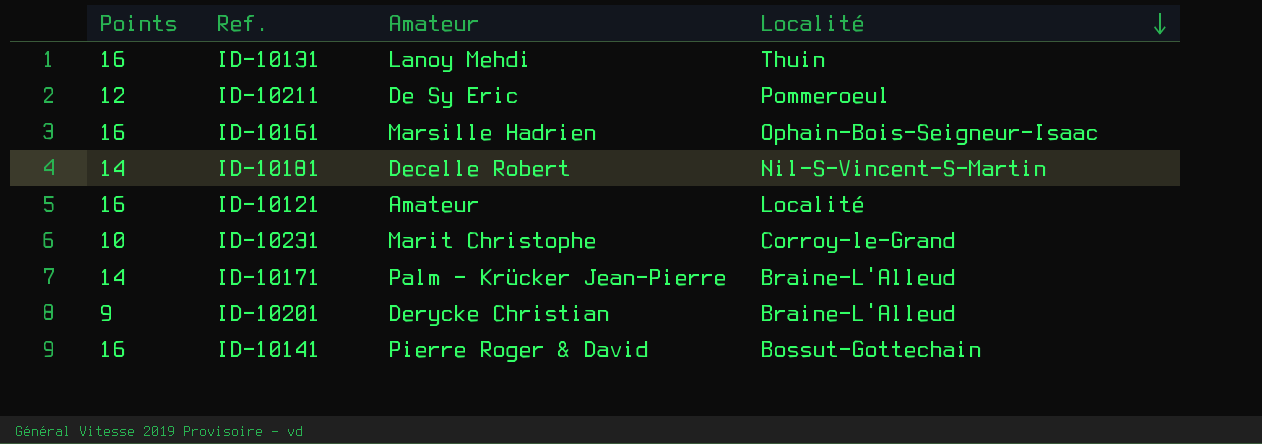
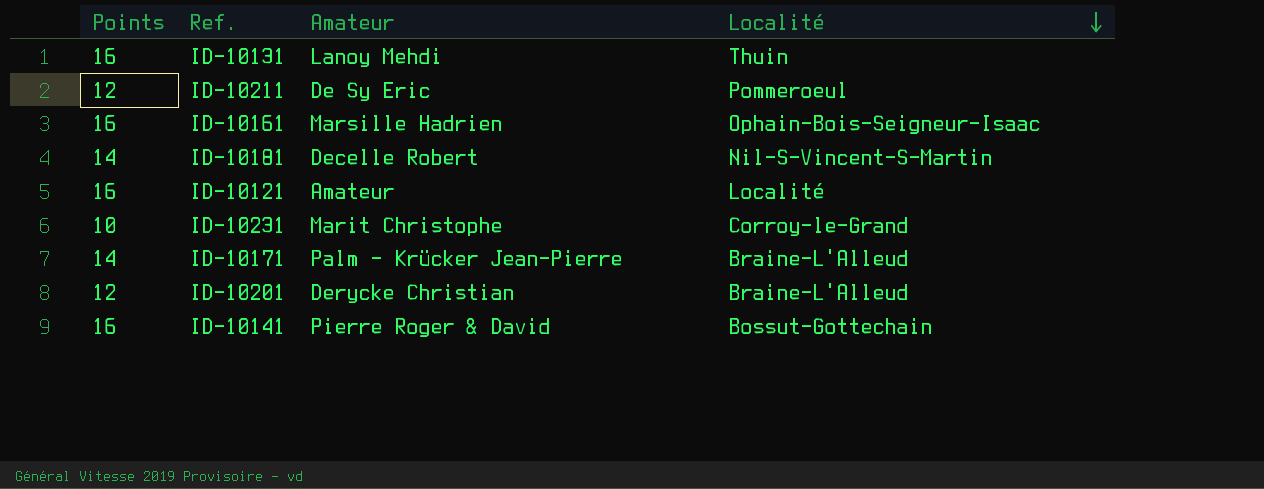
ID-10201 | Points: 9 -> 12

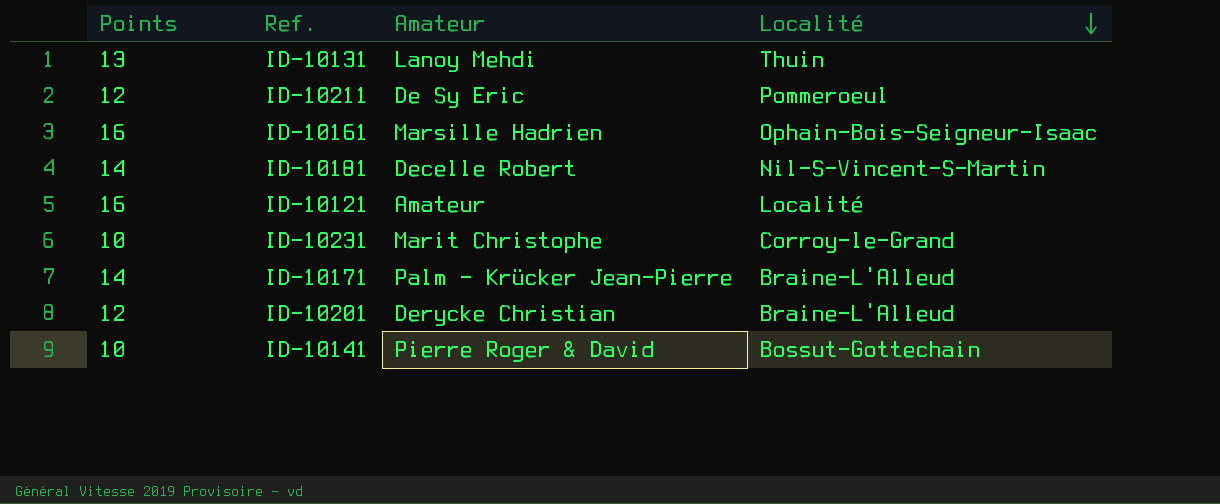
ID-10131 | Points: 16 -> 13
ID-10141 | Points: 16 -> 10

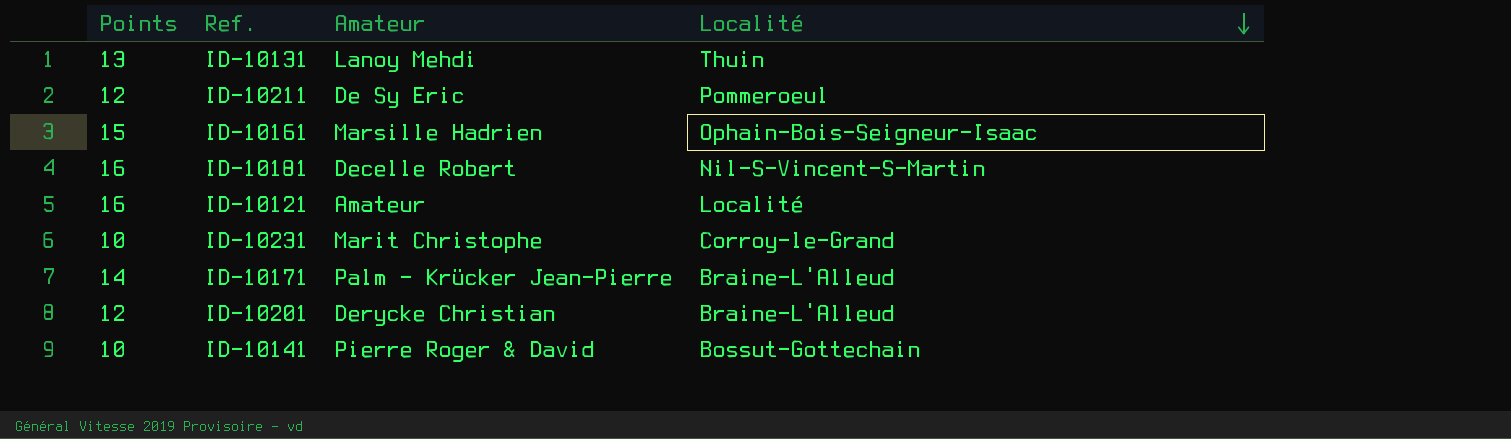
ID-10161 | Points: 16 -> 15
ID-10181 | Points: 14 -> 16

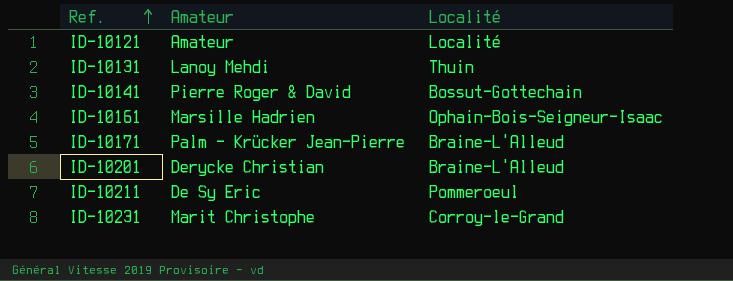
row order: Localité descending -> Ref. ascending
column Points | position: 1 -> none
row ID-10181: 16 | Decelle Robert | Nil-S-Vincent-S-Martin -> none

